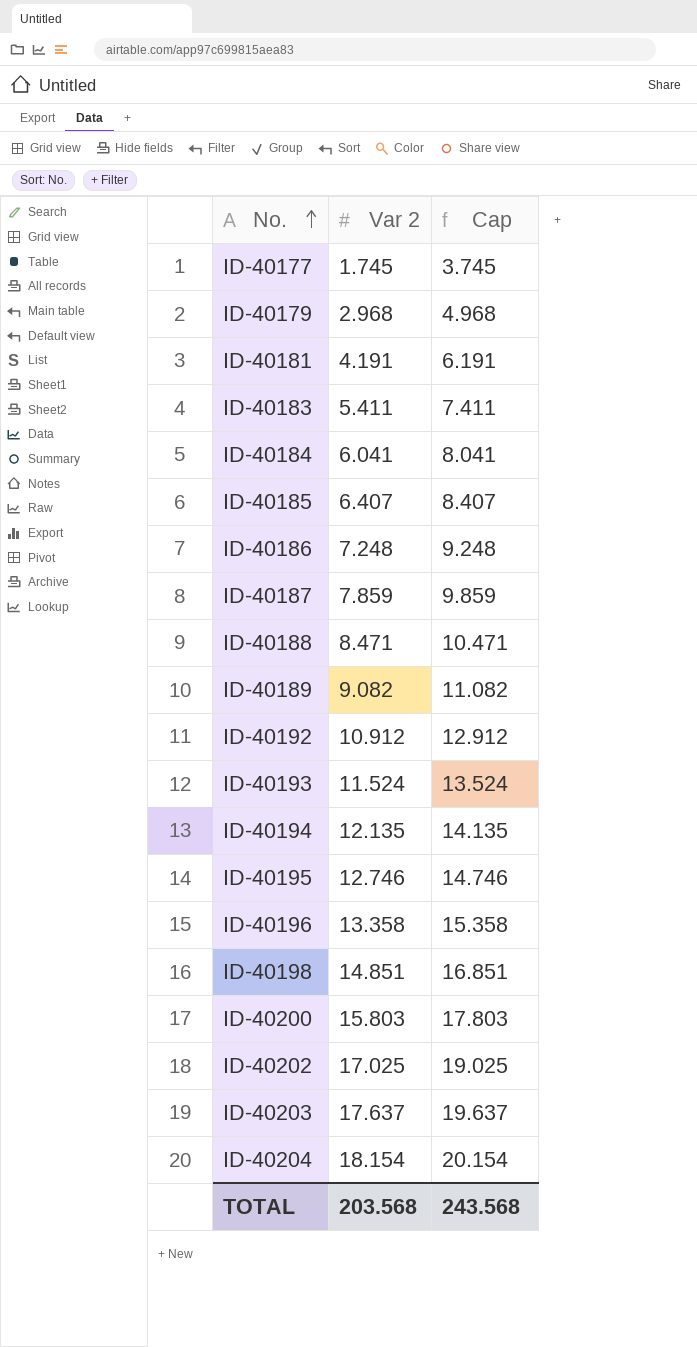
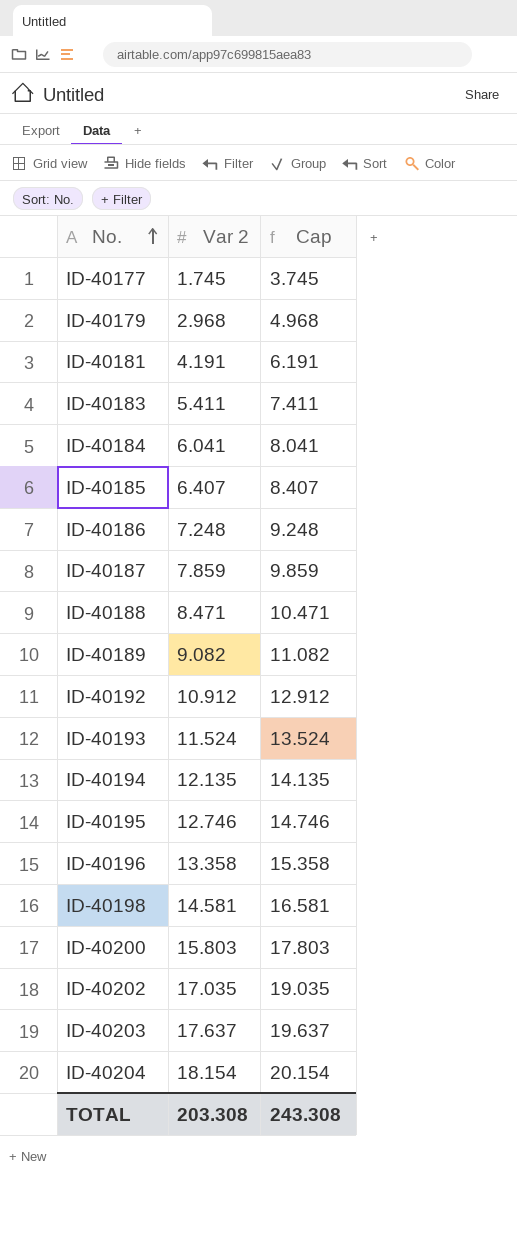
ID-40198 | Var 2: 14.851 -> 14.581
ID-40198 | Cap: 16.851 -> 16.581
ID-40202 | Var 2: 17.025 -> 17.035
ID-40202 | Cap: 19.025 -> 19.035
TOTAL | Var 2: 203.568 -> 203.308
TOTAL | Cap: 243.568 -> 243.308

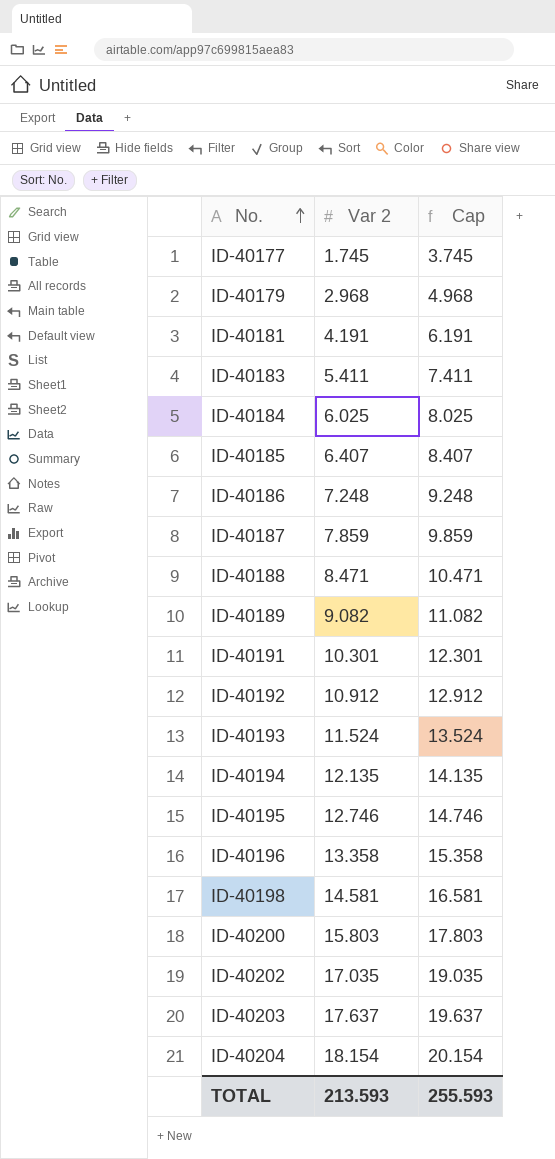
ID-40184 | Var 2: 6.041 -> 6.025
ID-40184 | Cap: 8.041 -> 8.025
row ID-40191: none -> 10.301 | 12.301
TOTAL | Var 2: 203.308 -> 213.593
TOTAL | Cap: 243.308 -> 255.593

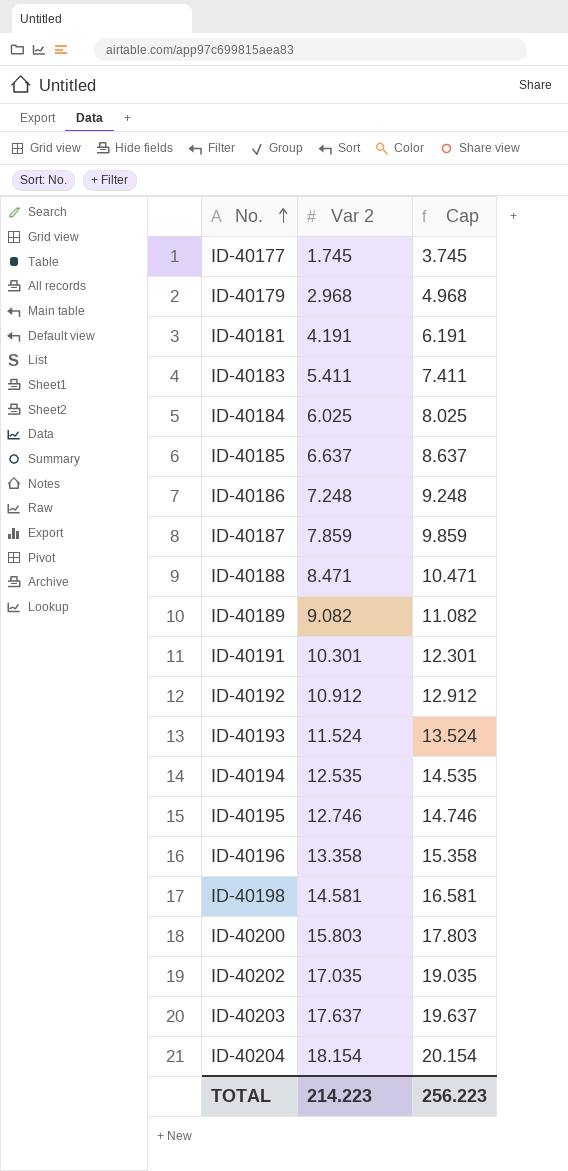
ID-40185 | Var 2: 6.407 -> 6.637
ID-40185 | Cap: 8.407 -> 8.637
ID-40194 | Var 2: 12.135 -> 12.535
ID-40194 | Cap: 14.135 -> 14.535
TOTAL | Var 2: 213.593 -> 214.223
TOTAL | Cap: 255.593 -> 256.223

